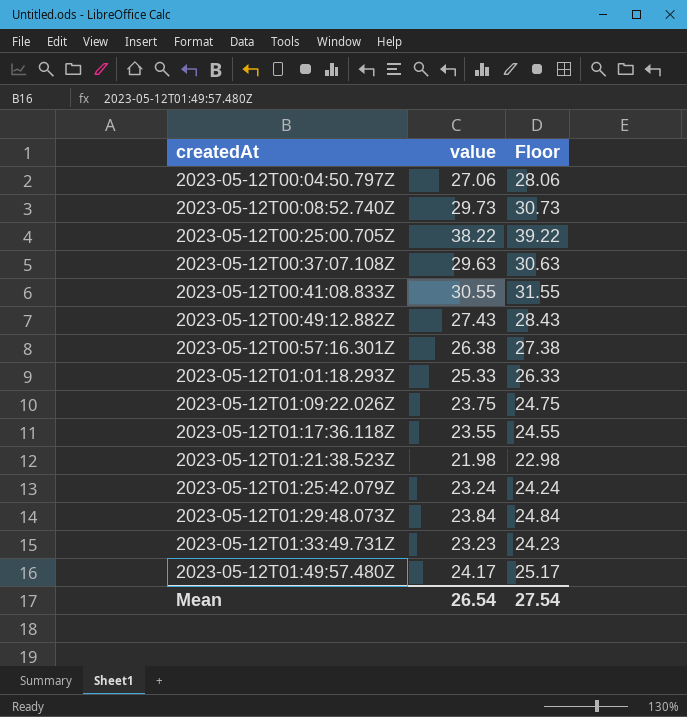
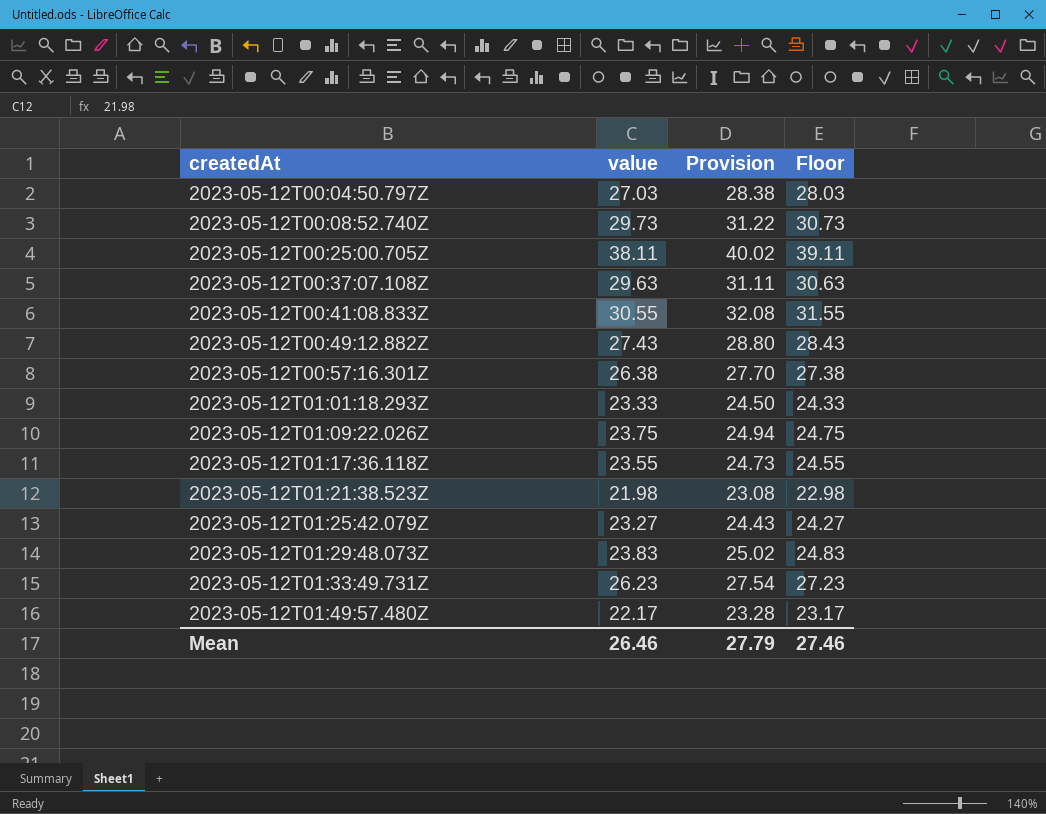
column Provision | formula: none -> [value] * 1.05
2023-05-12T00:04:50.797Z | value: 27.06 -> 27.03
2023-05-12T00:04:50.797Z | Floor: 28.06 -> 28.03
2023-05-12T00:25:00.705Z | value: 38.22 -> 38.11
2023-05-12T00:25:00.705Z | Floor: 39.22 -> 39.11
2023-05-12T01:01:18.293Z | value: 25.33 -> 23.33
2023-05-12T01:01:18.293Z | Floor: 26.33 -> 24.33
2023-05-12T01:25:42.079Z | value: 23.24 -> 23.27
2023-05-12T01:25:42.079Z | Floor: 24.24 -> 24.27
2023-05-12T01:29:48.073Z | value: 23.84 -> 23.83
2023-05-12T01:29:48.073Z | Floor: 24.84 -> 24.83
2023-05-12T01:33:49.731Z | value: 23.23 -> 26.23
2023-05-12T01:33:49.731Z | Floor: 24.23 -> 27.23
2023-05-12T01:49:57.480Z | value: 24.17 -> 22.17
2023-05-12T01:49:57.480Z | Floor: 25.17 -> 23.17
Mean | value: 26.54 -> 26.46
Mean | Floor: 27.54 -> 27.46

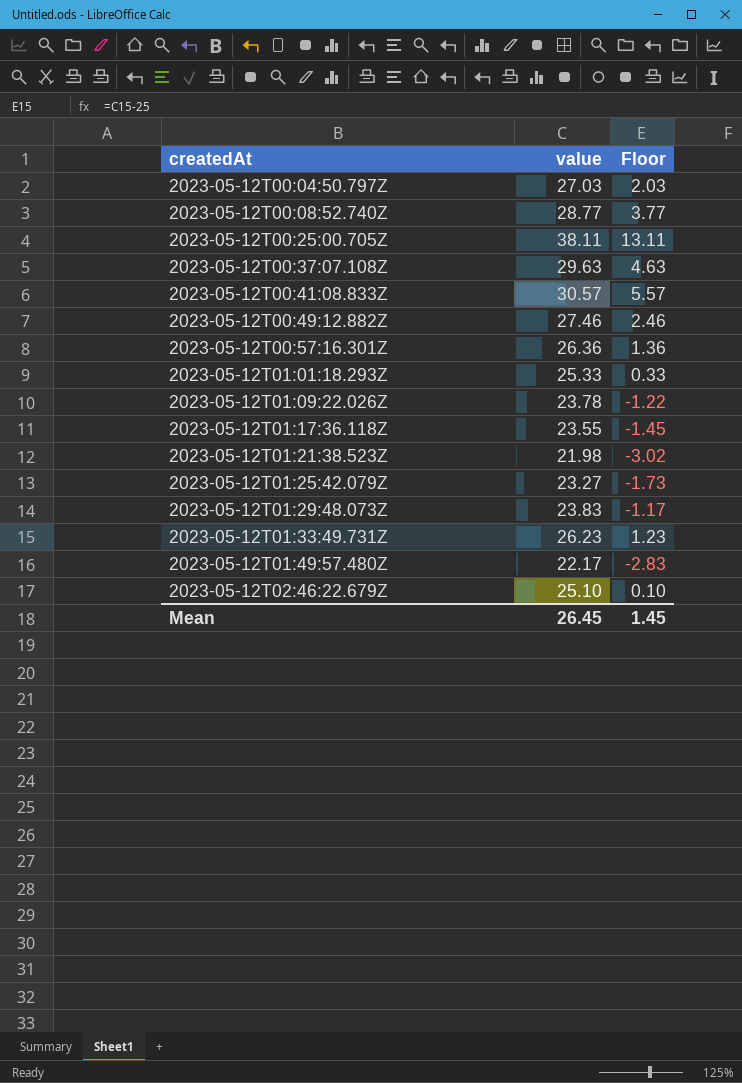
column Provision | formula: [value] * 1.05 -> none
column Floor | formula: [value] + 1 -> [value] - 25
2023-05-12T00:08:52.740Z | value: 29.73 -> 28.77
2023-05-12T00:41:08.833Z | value: 30.55 -> 30.57
2023-05-12T00:49:12.882Z | value: 27.43 -> 27.46
2023-05-12T00:57:16.301Z | value: 26.38 -> 26.36
2023-05-12T01:01:18.293Z | value: 23.33 -> 25.33
2023-05-12T01:09:22.026Z | value: 23.75 -> 23.78
row 2023-05-12T02:46:22.679Z: none -> 25.10 | 0.10
Mean | value: 26.46 -> 26.45
Mean | Floor: 27.46 -> 1.45

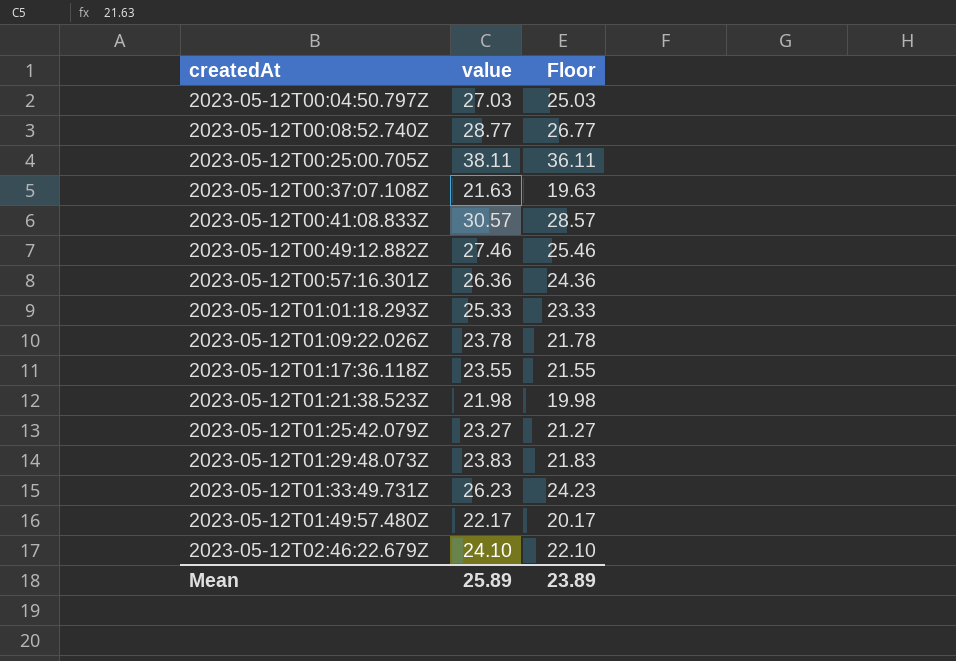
column Floor | formula: [value] - 25 -> [value] - 2
2023-05-12T00:37:07.108Z | value: 29.63 -> 21.63
2023-05-12T02:46:22.679Z | value: 25.10 -> 24.10
Mean | value: 26.45 -> 25.89
Mean | Floor: 1.45 -> 23.89

